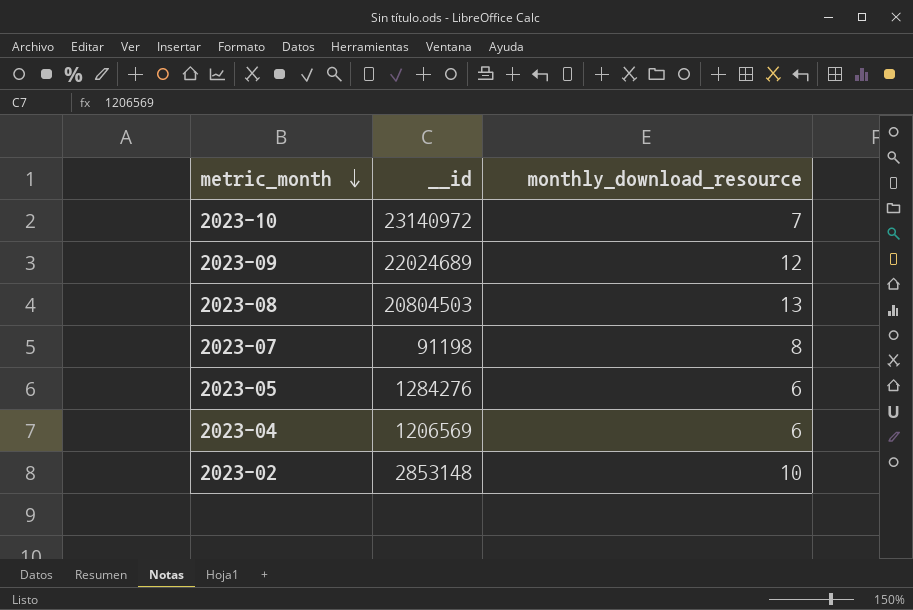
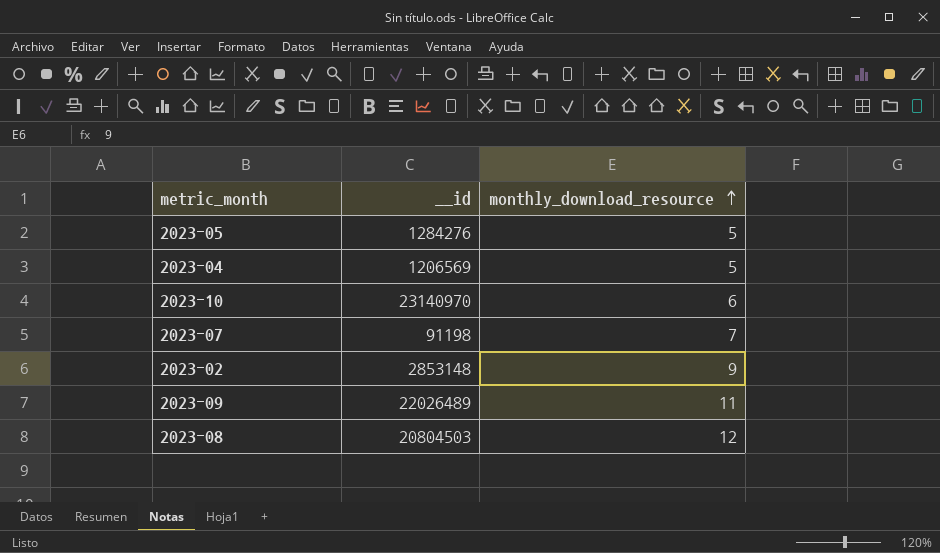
row order: metric_month descending -> monthly_download_resource ascending
2023-05 | monthly_download_resource: 6 -> 5
2023-04 | monthly_download_resource: 6 -> 5
2023-10 | __id: 23140972 -> 23140970
2023-10 | monthly_download_resource: 7 -> 6
2023-07 | monthly_download_resource: 8 -> 7
2023-02 | monthly_download_resource: 10 -> 9
2023-09 | __id: 22024689 -> 22026489
2023-09 | monthly_download_resource: 12 -> 11
2023-08 | monthly_download_resource: 13 -> 12

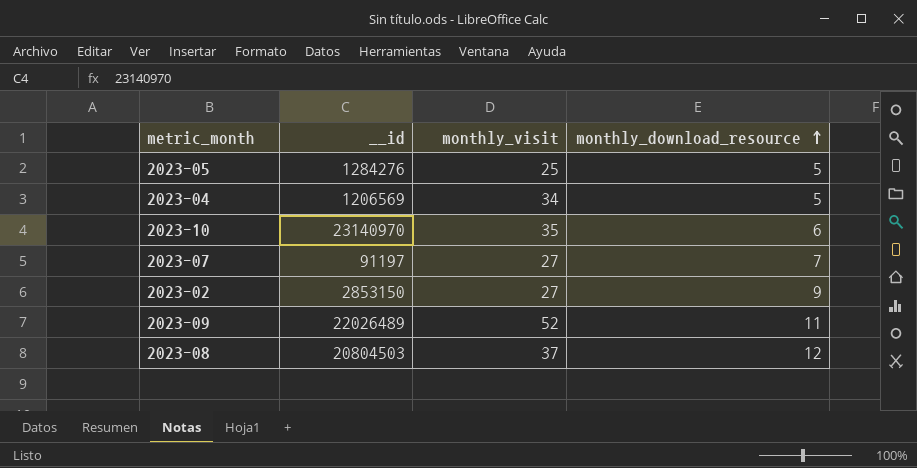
column monthly_visit | position: none -> 3
2023-07 | __id: 91198 -> 91197
2023-02 | __id: 2853148 -> 2853150

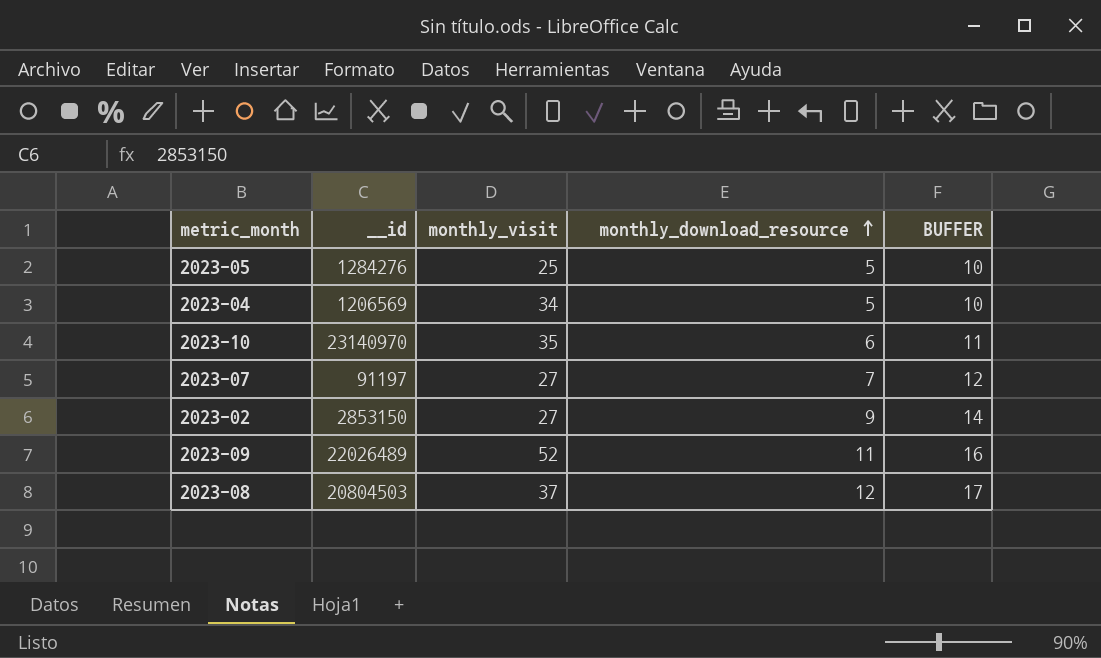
column BUFFER | formula: none -> [monthly_download_resource] + 5

